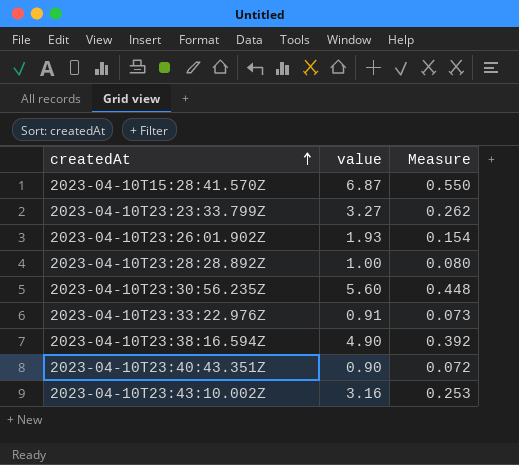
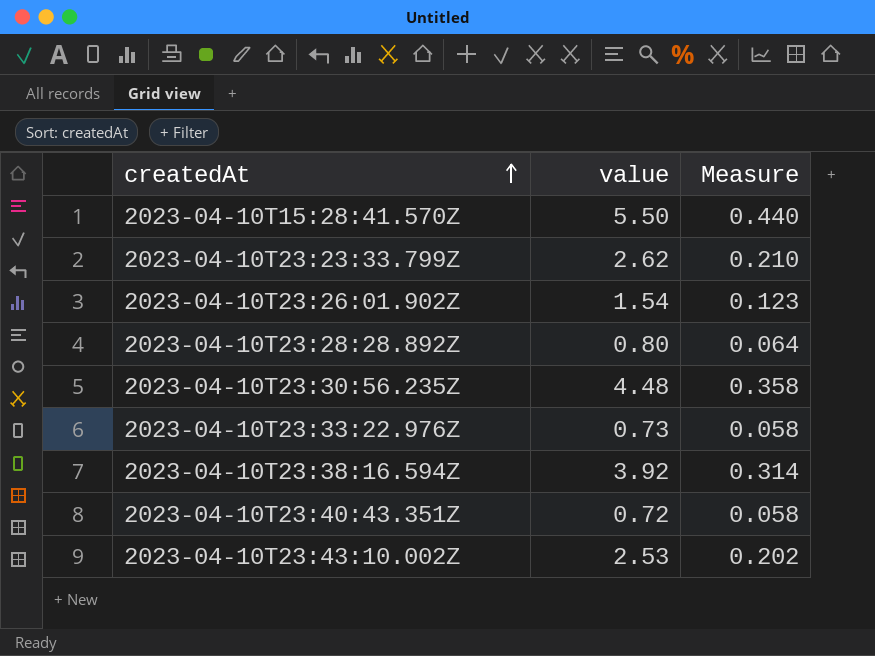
2023-04-10T15:28:41.570Z | value: 6.87 -> 5.50
2023-04-10T15:28:41.570Z | Measure: 0.550 -> 0.440
2023-04-10T23:23:33.799Z | value: 3.27 -> 2.62
2023-04-10T23:23:33.799Z | Measure: 0.262 -> 0.210
2023-04-10T23:26:01.902Z | value: 1.93 -> 1.54
2023-04-10T23:26:01.902Z | Measure: 0.154 -> 0.123
2023-04-10T23:28:28.892Z | value: 1.00 -> 0.80
2023-04-10T23:28:28.892Z | Measure: 0.080 -> 0.064
2023-04-10T23:30:56.235Z | value: 5.60 -> 4.48
2023-04-10T23:30:56.235Z | Measure: 0.448 -> 0.358
2023-04-10T23:33:22.976Z | value: 0.91 -> 0.73
2023-04-10T23:33:22.976Z | Measure: 0.073 -> 0.058
2023-04-10T23:38:16.594Z | value: 4.90 -> 3.92
2023-04-10T23:38:16.594Z | Measure: 0.392 -> 0.314
2023-04-10T23:40:43.351Z | value: 0.90 -> 0.72
2023-04-10T23:40:43.351Z | Measure: 0.072 -> 0.058
2023-04-10T23:43:10.002Z | value: 3.16 -> 2.53
2023-04-10T23:43:10.002Z | Measure: 0.253 -> 0.202

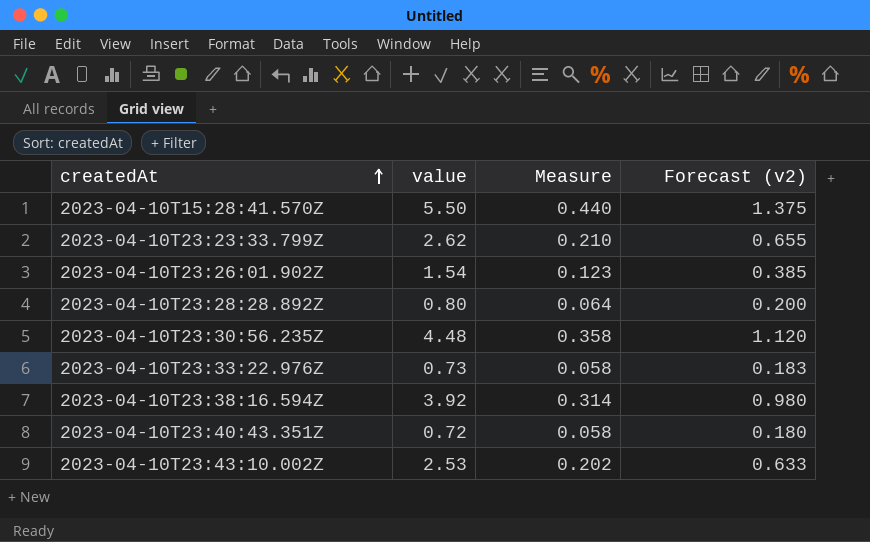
column Forecast (v2) | formula: none -> [value] * 0.25

